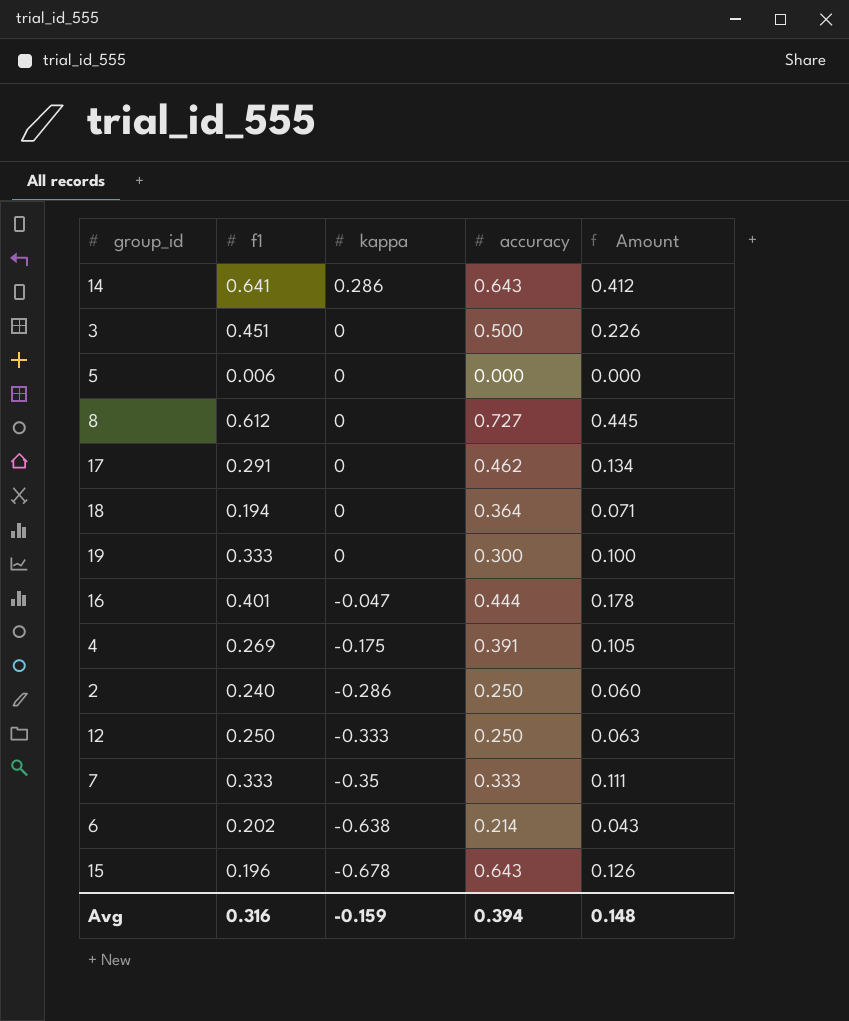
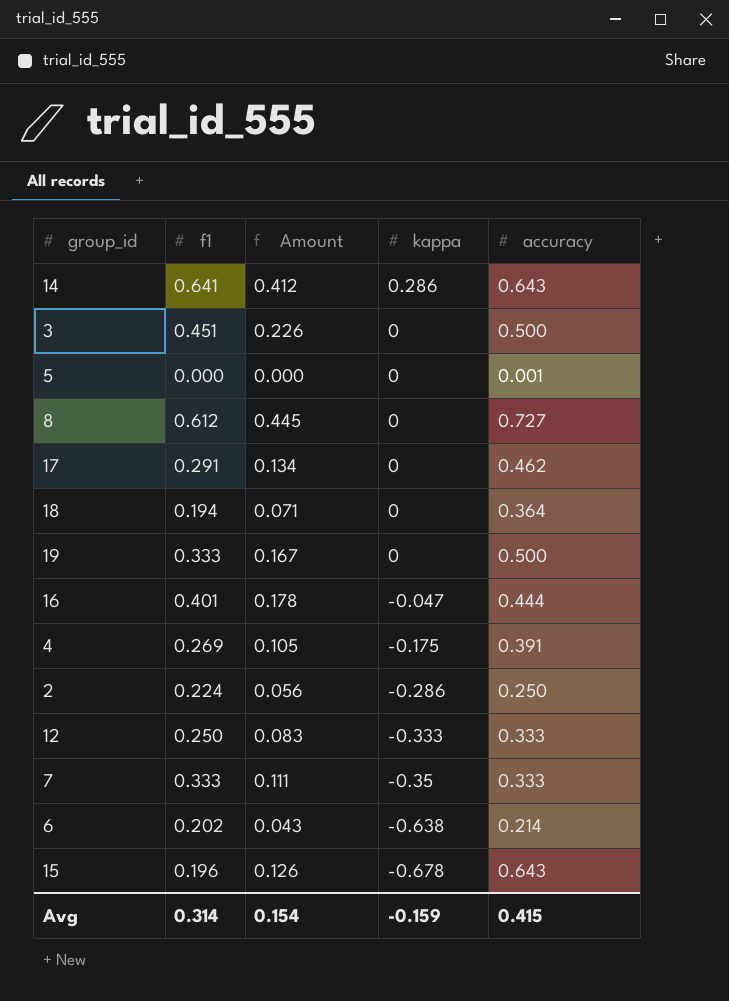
column Amount | position: 5 -> 3
5 | f1: 0.006 -> 0.000
5 | accuracy: 0.000 -> 0.001
19 | Amount: 0.100 -> 0.167
19 | accuracy: 0.300 -> 0.500
2 | f1: 0.240 -> 0.224
2 | Amount: 0.060 -> 0.056
12 | Amount: 0.063 -> 0.083
12 | accuracy: 0.250 -> 0.333
Avg | f1: 0.316 -> 0.314
Avg | Amount: 0.148 -> 0.154
Avg | accuracy: 0.394 -> 0.415

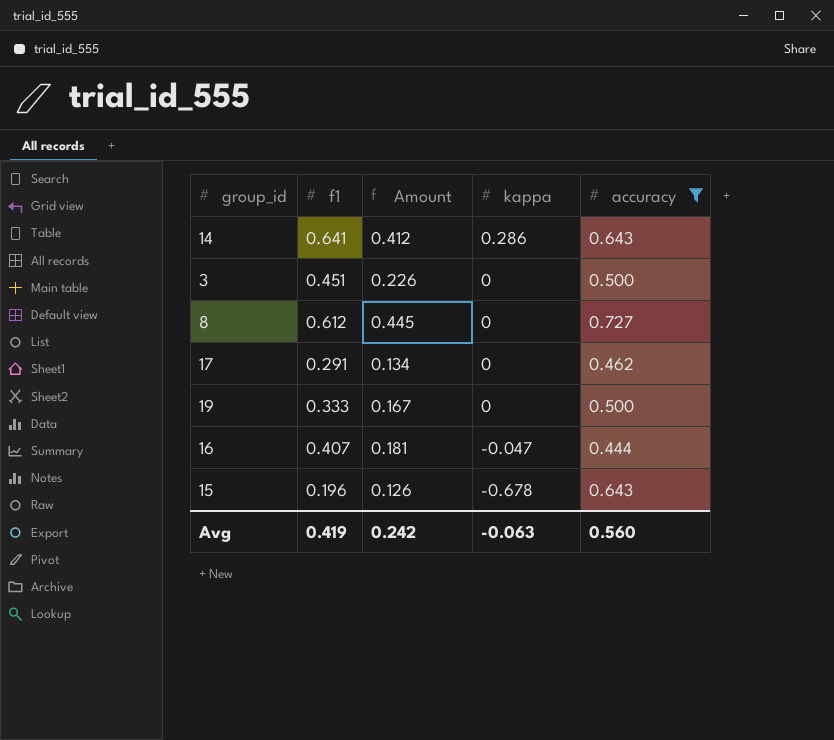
filter: none -> accuracy >= 0.444
16 | f1: 0.401 -> 0.407
16 | Amount: 0.178 -> 0.181
Avg | f1: 0.314 -> 0.419
Avg | Amount: 0.154 -> 0.242
Avg | kappa: -0.159 -> -0.063
Avg | accuracy: 0.415 -> 0.560

